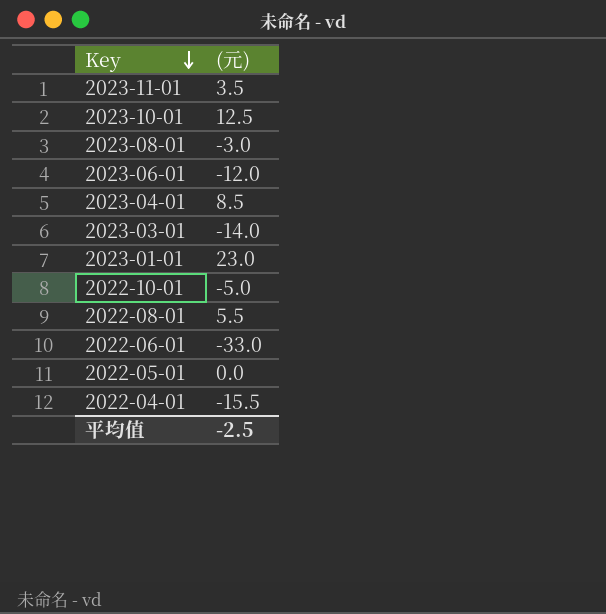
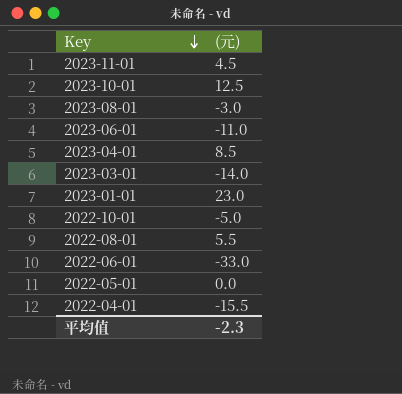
2023-11-01 | (元): 3.5 -> 4.5
2023-06-01 | (元): -12.0 -> -11.0
平均值 | (元): -2.5 -> -2.3

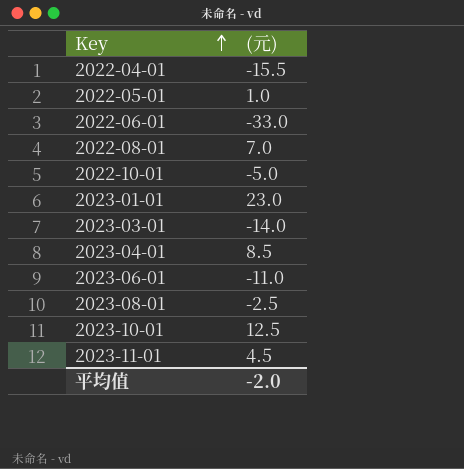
row order: Key descending -> Key ascending
2022-05-01 | (元): 0.0 -> 1.0
2022-08-01 | (元): 5.5 -> 7.0
2023-08-01 | (元): -3.0 -> -2.5
平均值 | (元): -2.3 -> -2.0

